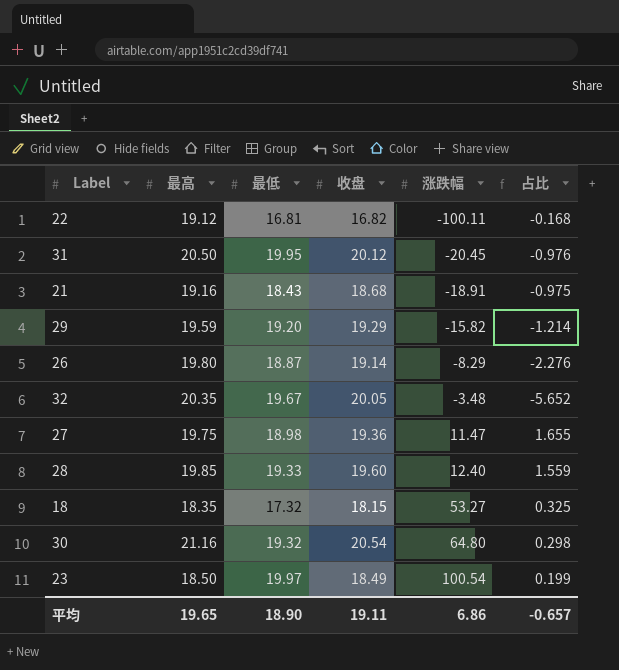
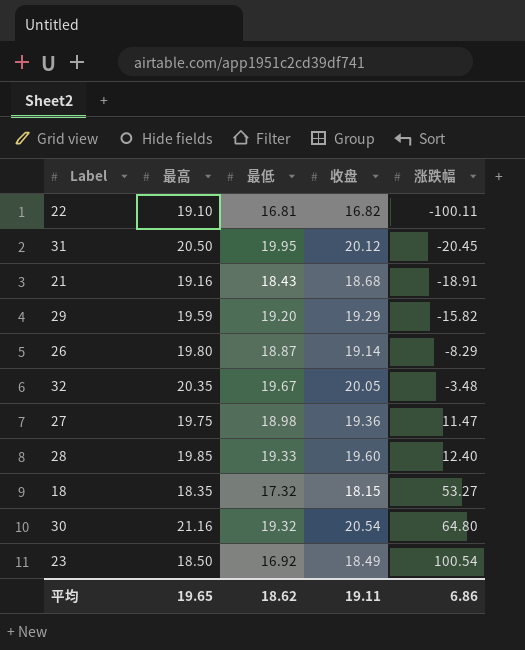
column 占比 | formula: [最低] / [涨跌幅] -> none
22 | 最高: 19.12 -> 19.10
23 | 最低: 19.97 -> 16.92
平均 | 最低: 18.90 -> 18.62

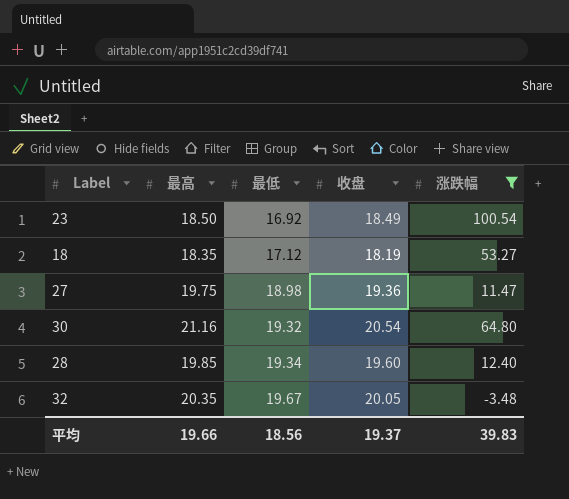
filter: none -> 涨跌幅 >= -3.48
row order: 涨跌幅 ascending -> 最低 ascending
18 | 最低: 17.32 -> 17.12
18 | 收盘: 18.15 -> 18.19
28 | 最低: 19.33 -> 19.34
平均 | 最高: 19.65 -> 19.66
平均 | 最低: 18.62 -> 18.56
平均 | 收盘: 19.11 -> 19.37
平均 | 涨跌幅: 6.86 -> 39.83

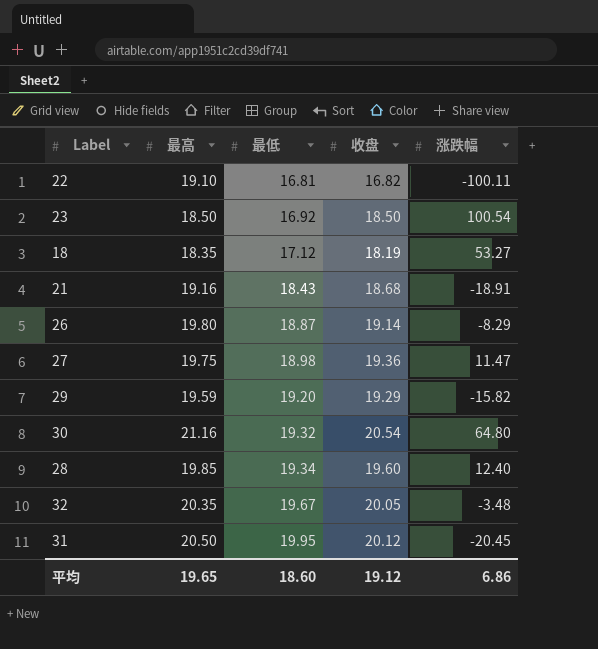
filter: 涨跌幅 >= -3.48 -> none
23 | 收盘: 18.49 -> 18.50
平均 | 最高: 19.66 -> 19.65
平均 | 最低: 18.56 -> 18.60
平均 | 收盘: 19.37 -> 19.12
平均 | 涨跌幅: 39.83 -> 6.86

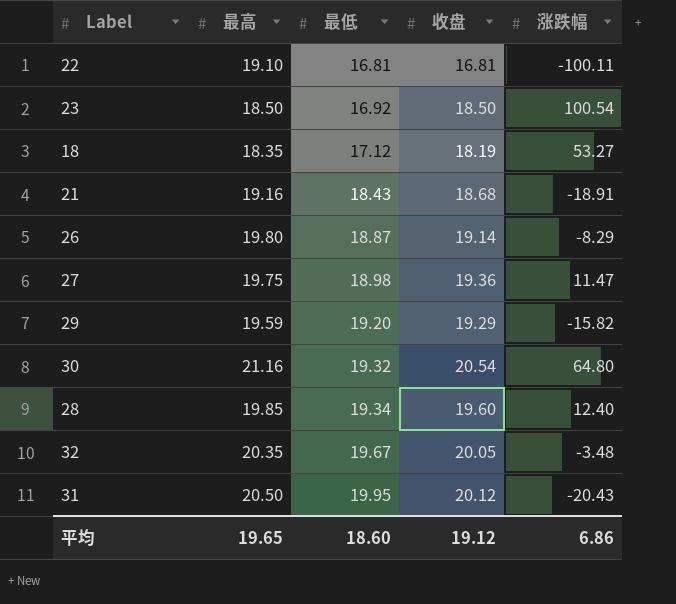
22 | 收盘: 16.82 -> 16.81
31 | 涨跌幅: -20.45 -> -20.43

